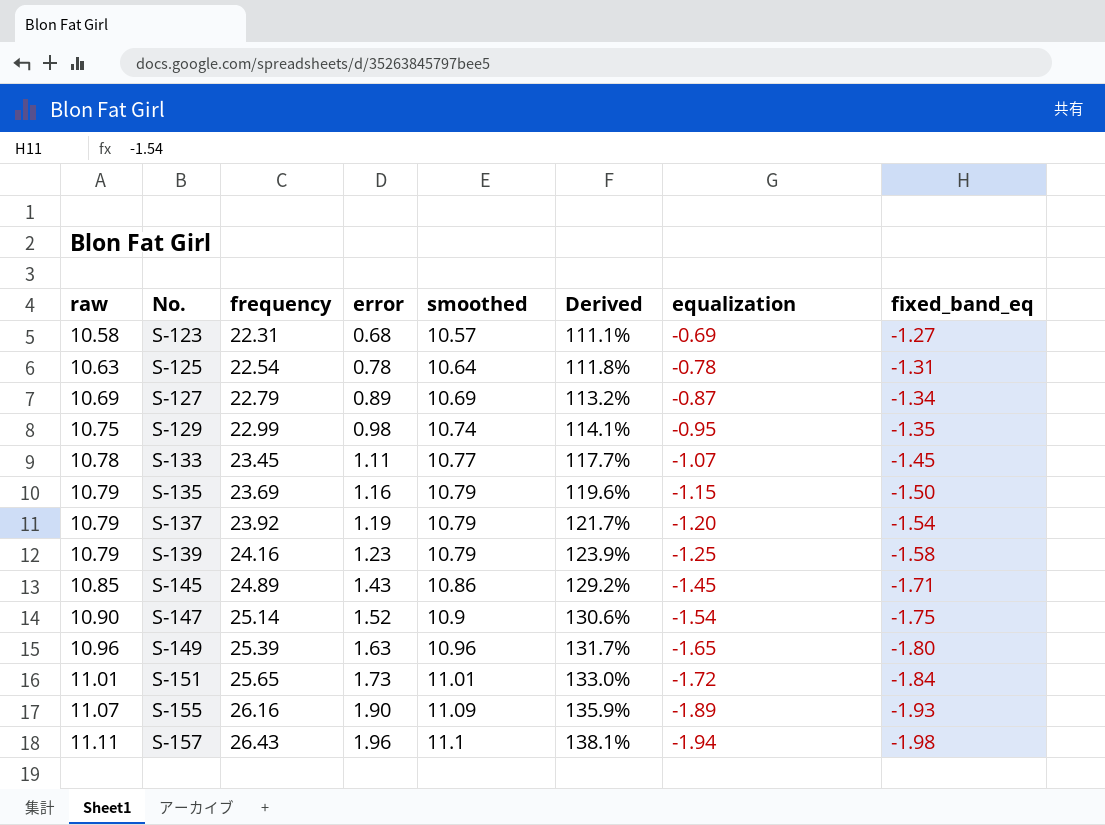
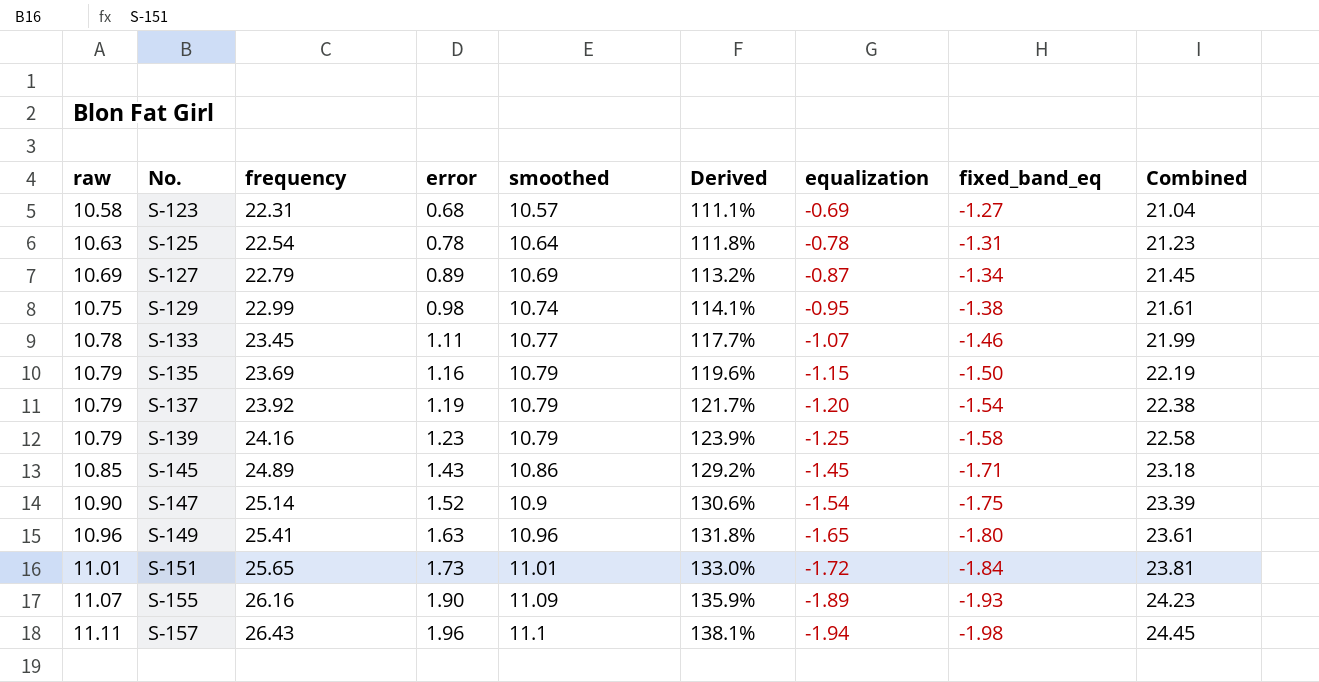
column Combined | formula: none -> [frequency] + [fixed_band_eq]
S-129 | fixed_band_eq: -1.35 -> -1.38
S-133 | fixed_band_eq: -1.45 -> -1.46
S-149 | frequency: 25.39 -> 25.41
S-149 | Derived: 131.7% -> 131.8%

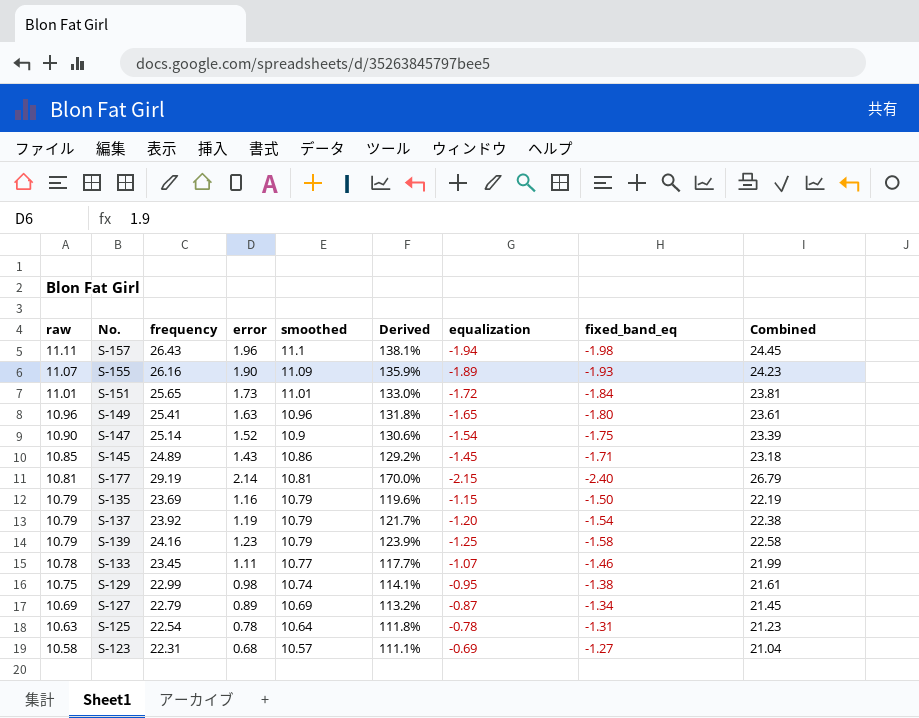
row order: raw ascending -> raw descending
row S-177: none -> 10.81 | 29.19 | 2.14 | 10.81 | 170.0% | -2.15 | -2.40 | 26.79

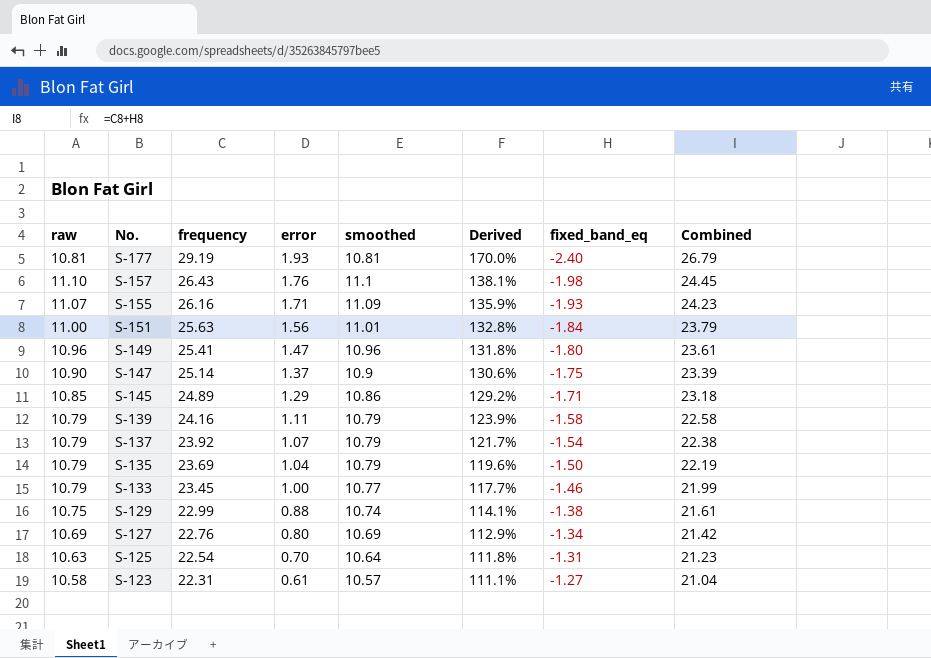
row order: raw descending -> No. descending
column equalization | position: 7 -> none
S-177 | error: 2.14 -> 1.93
S-157 | raw: 11.11 -> 11.10
S-157 | error: 1.96 -> 1.76
S-155 | error: 1.90 -> 1.71
S-151 | raw: 11.01 -> 11.00
S-151 | frequency: 25.65 -> 25.63
S-151 | error: 1.73 -> 1.56
S-151 | Derived: 133.0% -> 132.8%
S-151 | Combined: 23.81 -> 23.79
S-149 | error: 1.63 -> 1.47
S-147 | error: 1.52 -> 1.37
S-145 | error: 1.43 -> 1.29
S-139 | error: 1.23 -> 1.11
S-137 | error: 1.19 -> 1.07
S-135 | error: 1.16 -> 1.04
S-133 | raw: 10.78 -> 10.79
S-133 | error: 1.11 -> 1.00
S-129 | error: 0.98 -> 0.88
S-127 | frequency: 22.79 -> 22.76
S-127 | error: 0.89 -> 0.80
S-127 | Derived: 113.2% -> 112.9%
S-127 | Combined: 21.45 -> 21.42
S-125 | error: 0.78 -> 0.70
S-123 | error: 0.68 -> 0.61

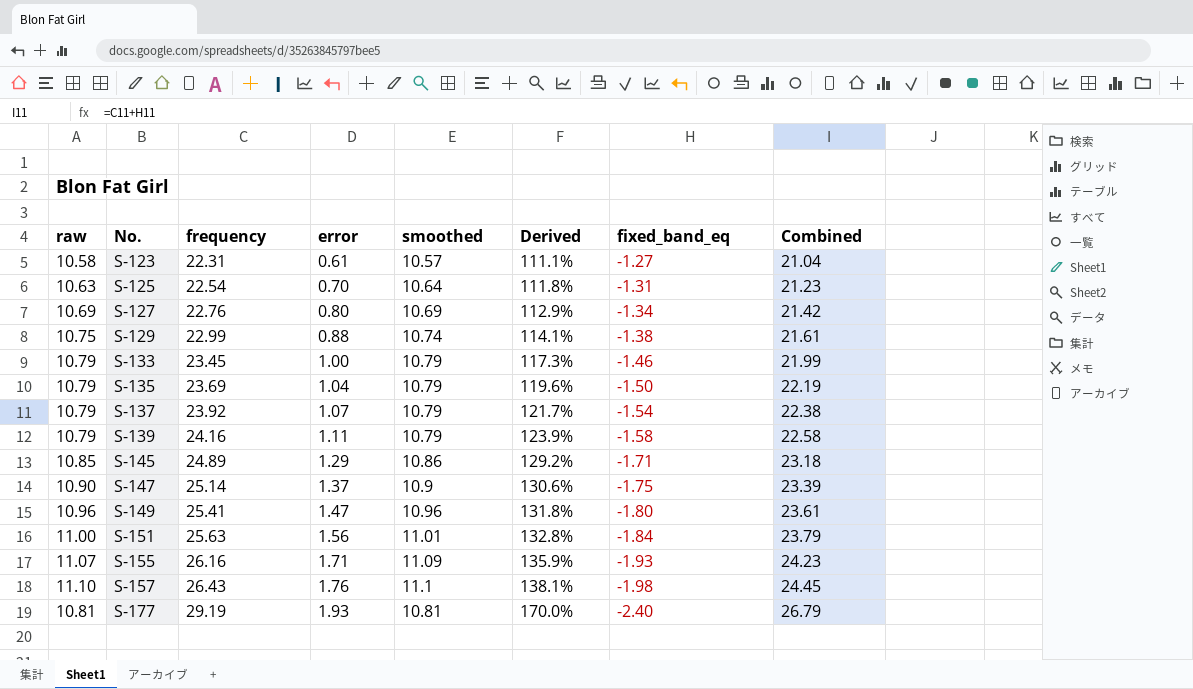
row order: No. descending -> No. ascending
S-133 | smoothed: 10.77 -> 10.79
S-133 | Derived: 117.7% -> 117.3%

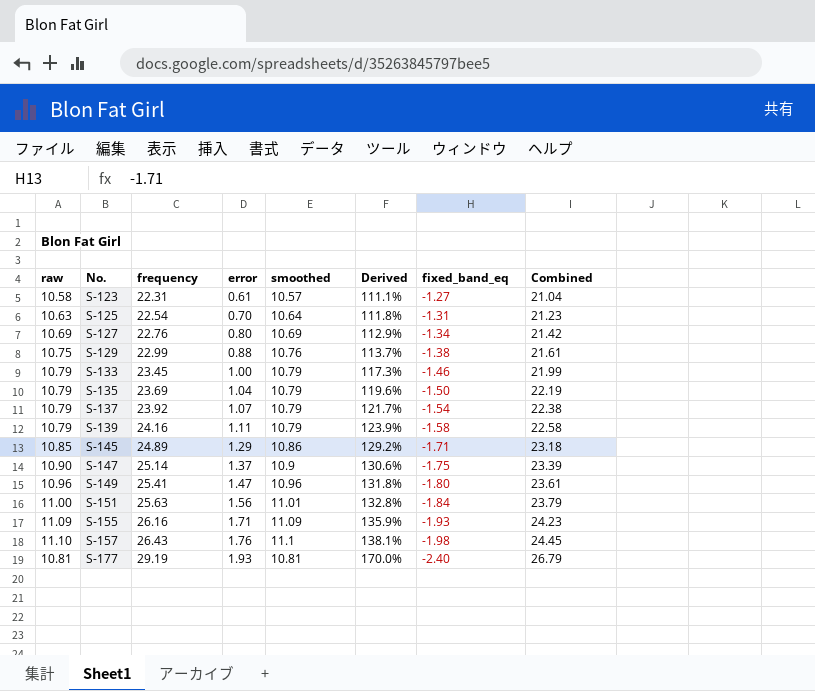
S-129 | smoothed: 10.74 -> 10.76
S-129 | Derived: 114.1% -> 113.7%
S-155 | raw: 11.07 -> 11.09

